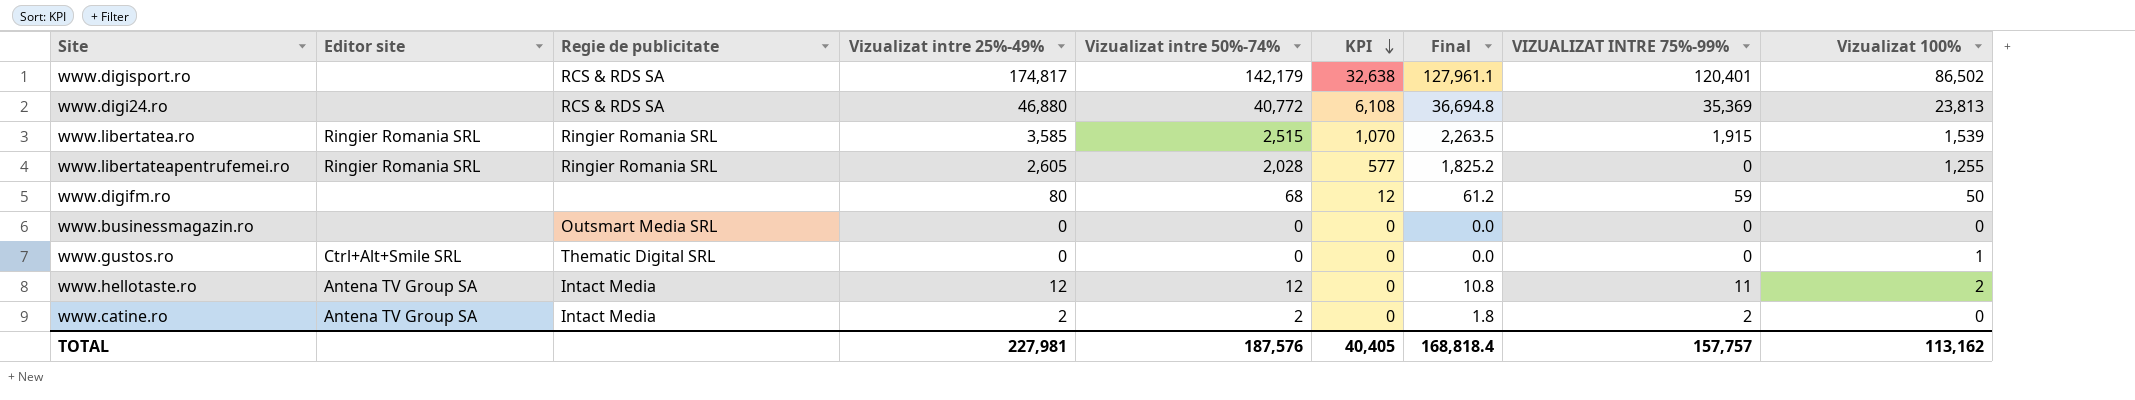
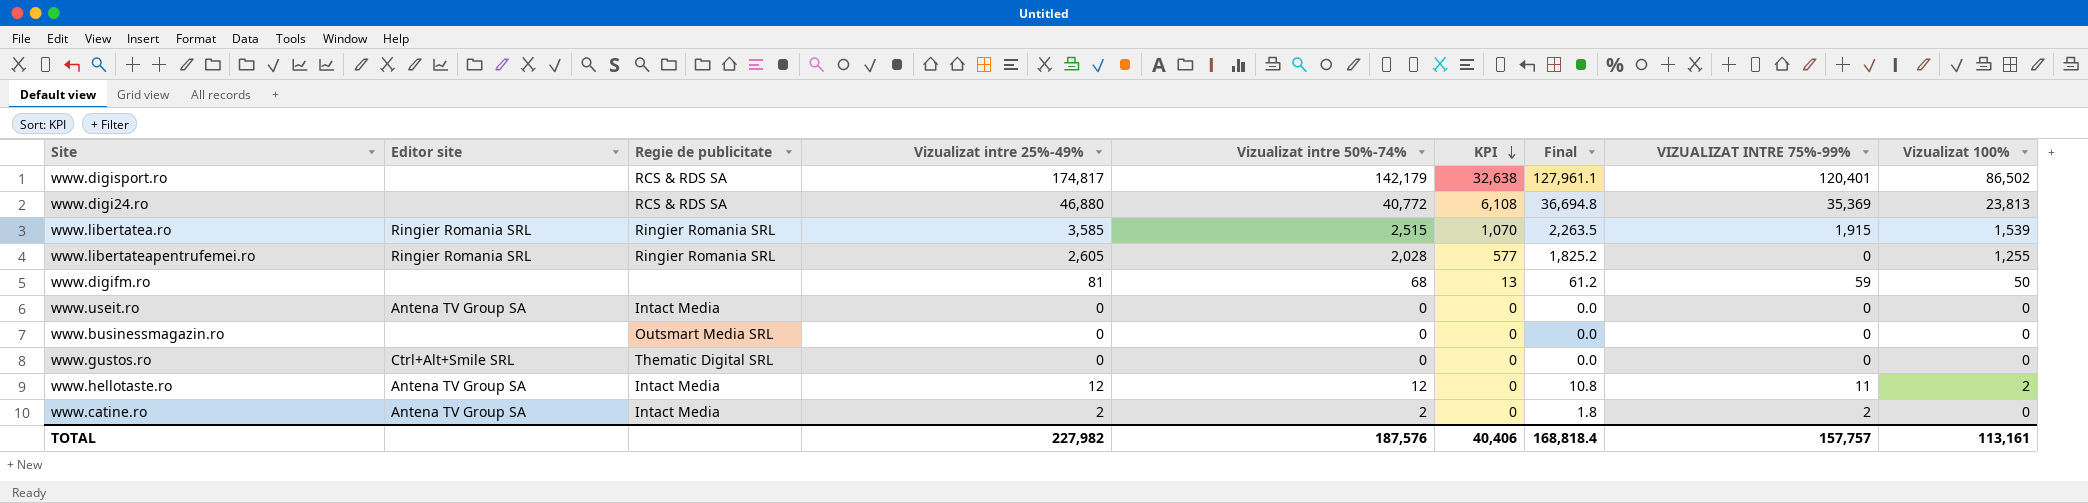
www.digifm.ro | Vizualizat intre 25%-49%: 80 -> 81
www.digifm.ro | KPI: 12 -> 13
row www.useit.ro: none -> Antena TV Group SA | Intact Media | 0 | 0 | 0 | 0.0 | 0 | 0
www.gustos.ro | Vizualizat 100%: 1 -> 0
TOTAL | Vizualizat intre 25%-49%: 227,981 -> 227,982
TOTAL | KPI: 40,405 -> 40,406
TOTAL | Vizualizat 100%: 113,162 -> 113,161

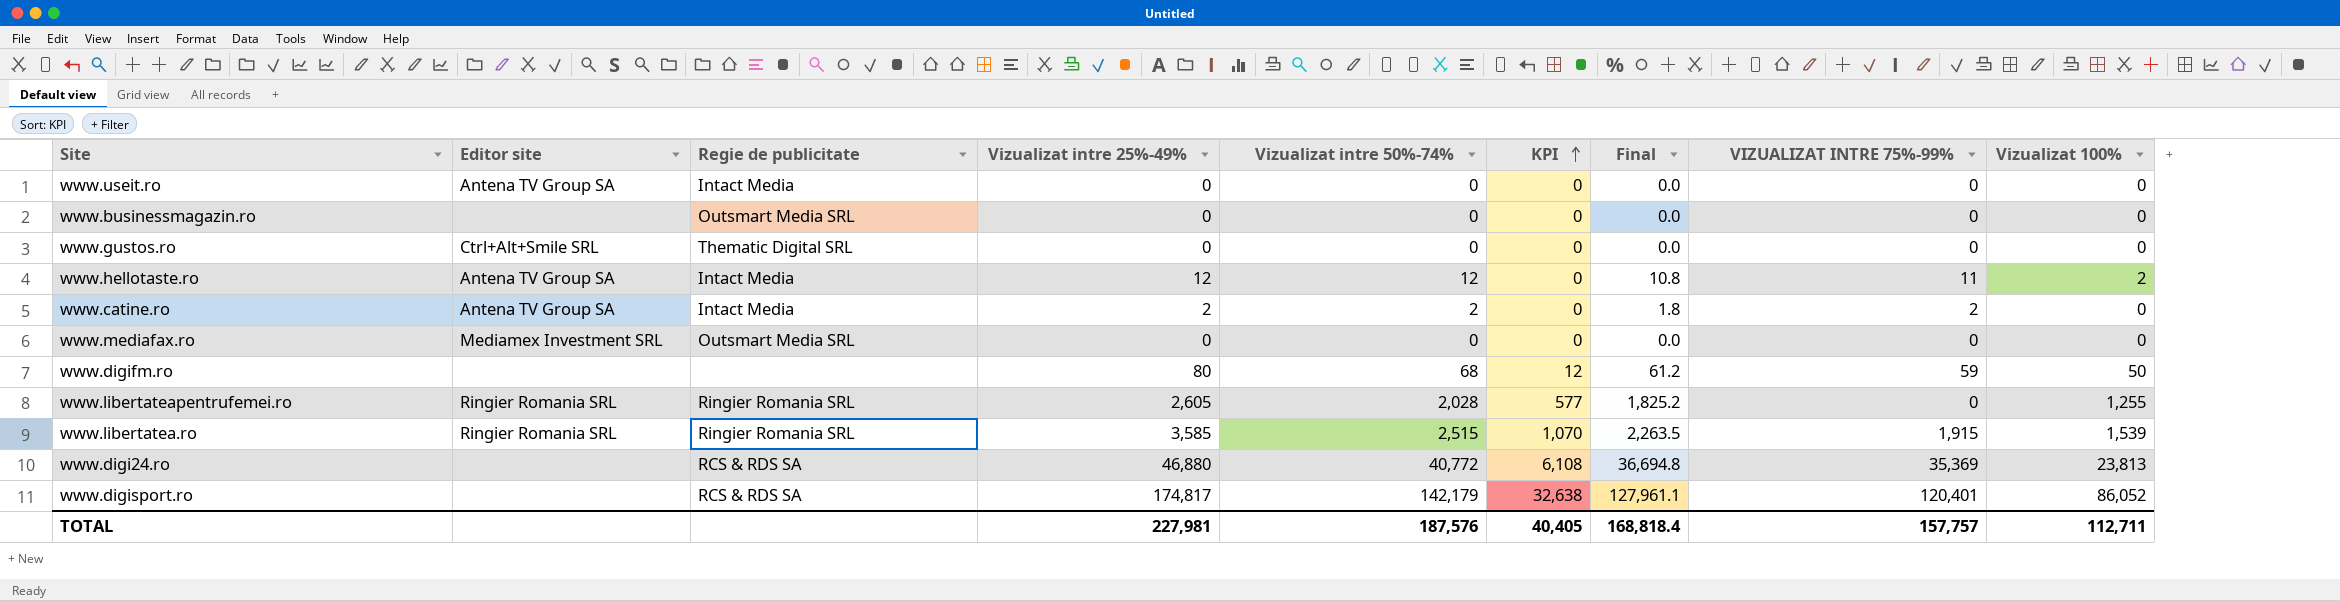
row order: KPI descending -> KPI ascending
row www.mediafax.ro: none -> Mediamex Investment SRL | Outsmart Media SRL | 0 | 0 | 0 | 0.0 | 0 | 0
www.digifm.ro | Vizualizat intre 25%-49%: 81 -> 80
www.digifm.ro | KPI: 13 -> 12
www.digisport.ro | Vizualizat 100%: 86,502 -> 86,052
TOTAL | Vizualizat intre 25%-49%: 227,982 -> 227,981
TOTAL | KPI: 40,406 -> 40,405
TOTAL | Vizualizat 100%: 113,161 -> 112,711

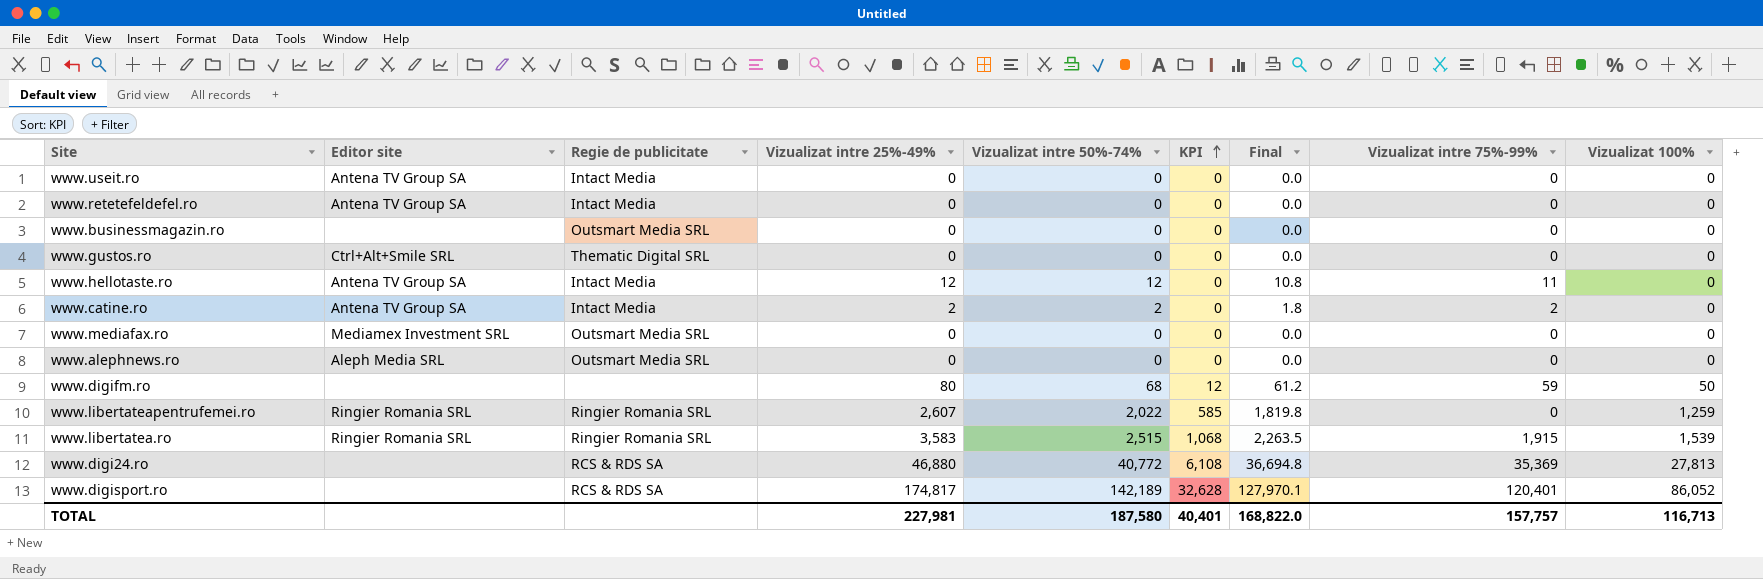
column name: VIZUALIZAT INTRE 75%-99% -> Vizualizat intre 75%-99%
row www.retetefeldefel.ro: none -> Antena TV Group SA | Intact Media | 0 | 0 | 0 | 0.0 | 0 | 0
www.hellotaste.ro | Vizualizat 100%: 2 -> 0
row www.alephnews.ro: none -> Aleph Media SRL | Outsmart Media SRL | 0 | 0 | 0 | 0.0 | 0 | 0
www.libertateapentrufemei.ro | Vizualizat intre 25%-49%: 2,605 -> 2,607
www.libertateapentrufemei.ro | Vizualizat intre 50%-74%: 2,028 -> 2,022
www.libertateapentrufemei.ro | KPI: 577 -> 585
www.libertateapentrufemei.ro | Final: 1,825.2 -> 1,819.8
www.libertateapentrufemei.ro | Vizualizat 100%: 1,255 -> 1,259
www.libertatea.ro | Vizualizat intre 25%-49%: 3,585 -> 3,583
www.libertatea.ro | KPI: 1,070 -> 1,068
www.digi24.ro | Vizualizat 100%: 23,813 -> 27,813
www.digisport.ro | Vizualizat intre 50%-74%: 142,179 -> 142,189
www.digisport.ro | KPI: 32,638 -> 32,628
www.digisport.ro | Final: 127,961.1 -> 127,970.1
TOTAL | Vizualizat intre 50%-74%: 187,576 -> 187,580
TOTAL | KPI: 40,405 -> 40,401
TOTAL | Final: 168,818.4 -> 168,822.0
TOTAL | Vizualizat 100%: 112,711 -> 116,713

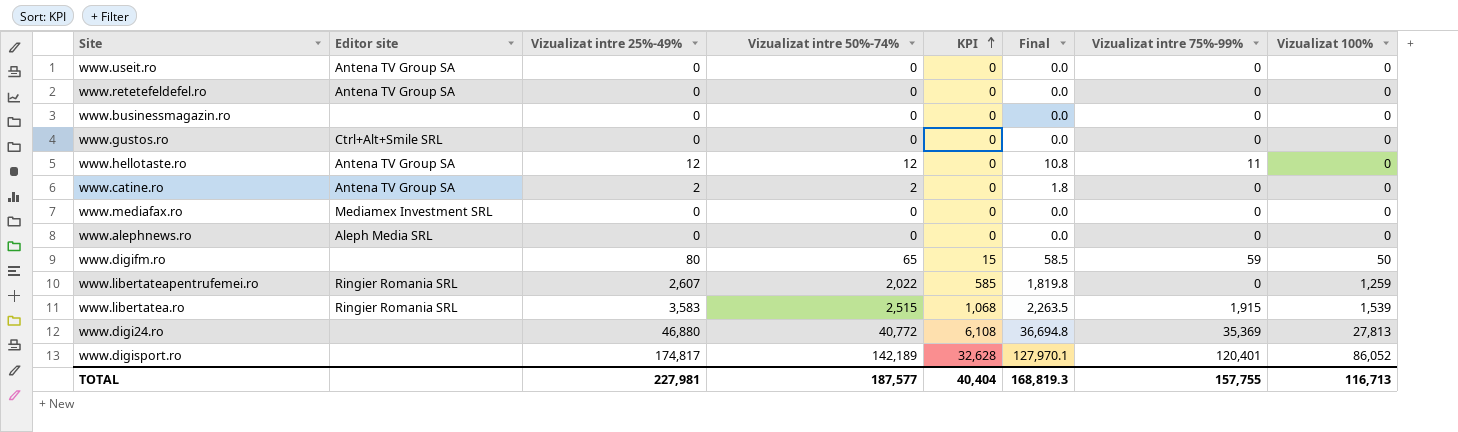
column Regie de publicitate | position: 3 -> none
www.catine.ro | Vizualizat intre 75%-99%: 2 -> 0
www.digifm.ro | Vizualizat intre 50%-74%: 68 -> 65
www.digifm.ro | KPI: 12 -> 15
www.digifm.ro | Final: 61.2 -> 58.5
TOTAL | Vizualizat intre 50%-74%: 187,580 -> 187,577
TOTAL | KPI: 40,401 -> 40,404
TOTAL | Final: 168,822.0 -> 168,819.3
TOTAL | Vizualizat intre 75%-99%: 157,757 -> 157,755

